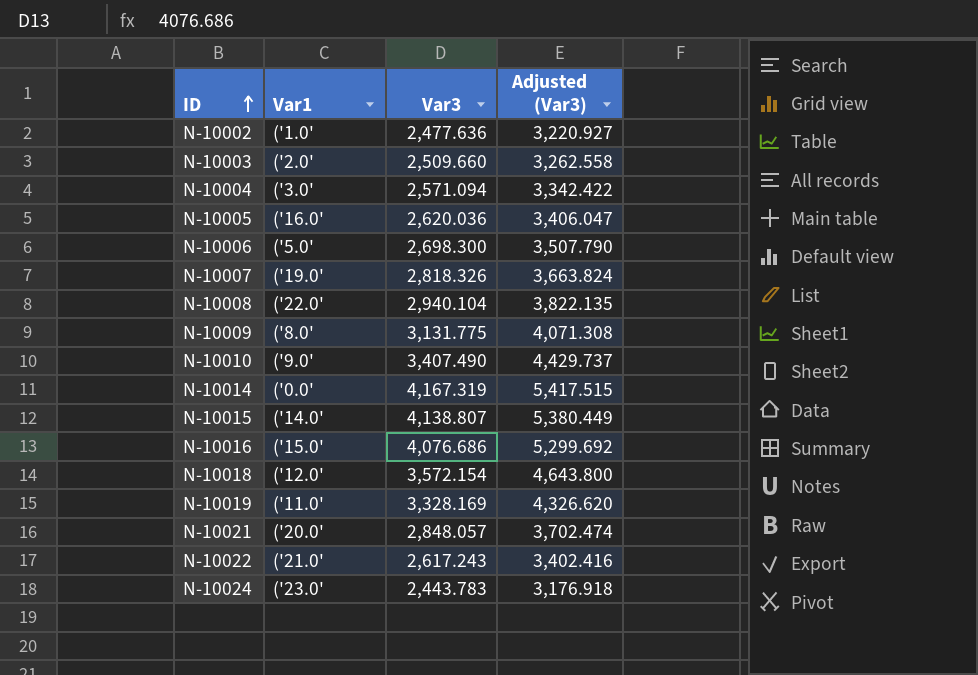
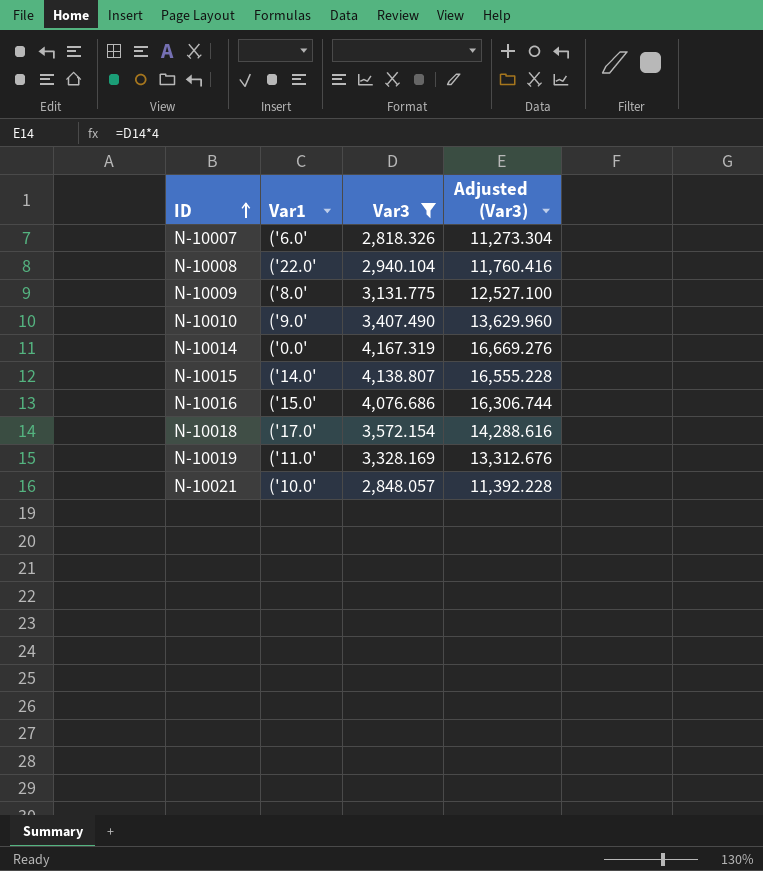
filter: none -> Var3 >= 2,818.326
column Adjusted (Var3) | formula: [Var3] * 1.3 -> [Var3] * 4
N-10007 | Var1: ('19.0' -> ('6.0'
N-10018 | Var1: ('12.0' -> ('17.0'
N-10021 | Var1: ('20.0' -> ('10.0'

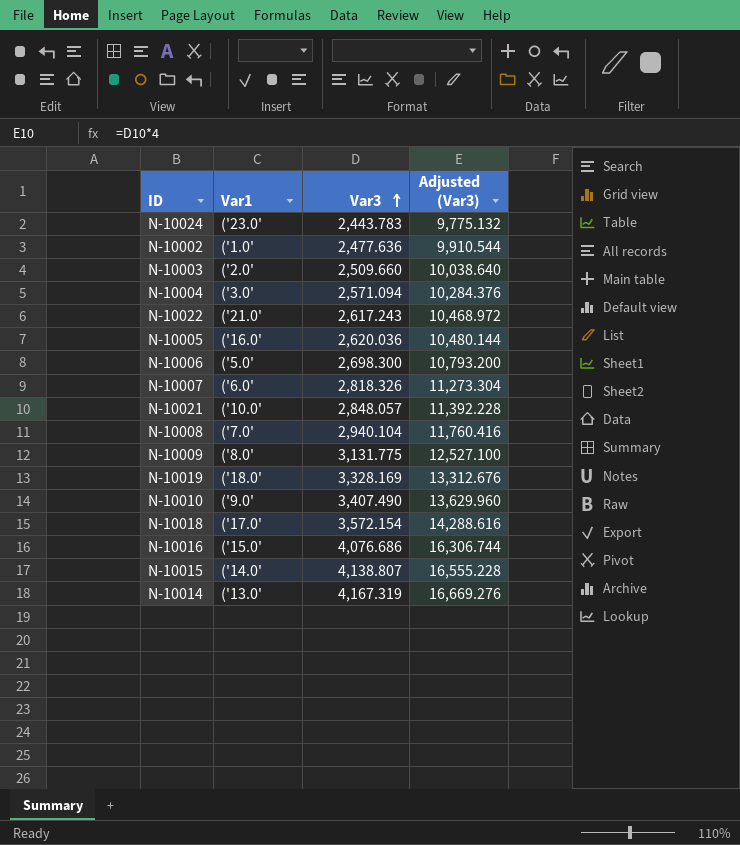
filter: Var3 >= 2,818.326 -> none
row order: ID ascending -> Var3 ascending
N-10008 | Var1: ('22.0' -> ('7.0'
N-10019 | Var1: ('11.0' -> ('18.0'
N-10014 | Var1: ('0.0' -> ('13.0'

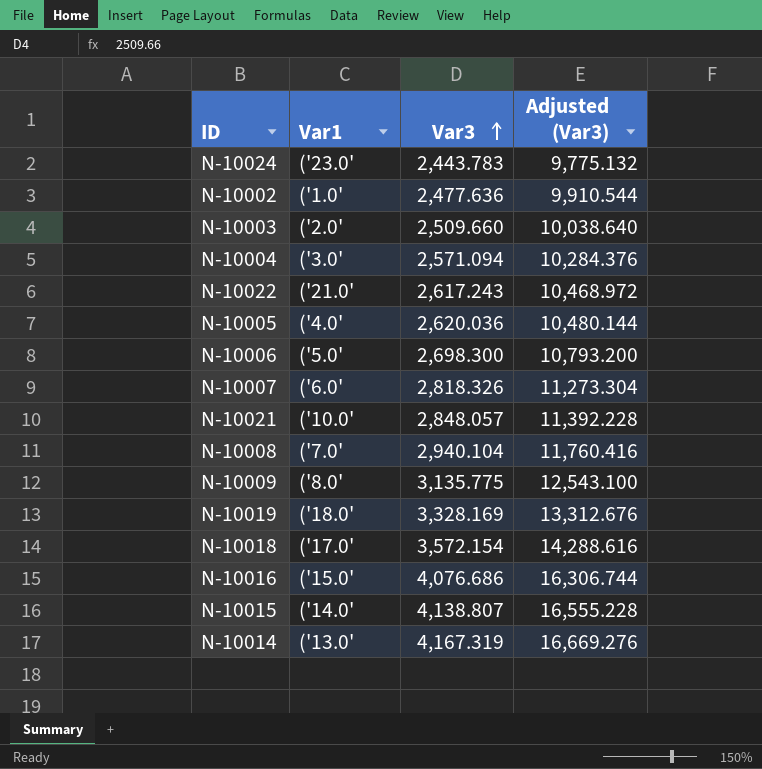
row N-10010: ('9.0' | 3,407.490 | 13,629.960 -> none
N-10005 | Var1: ('16.0' -> ('4.0'
N-10009 | Var3: 3,131.775 -> 3,135.775
N-10009 | Adjusted (Var3): 12,527.100 -> 12,543.100

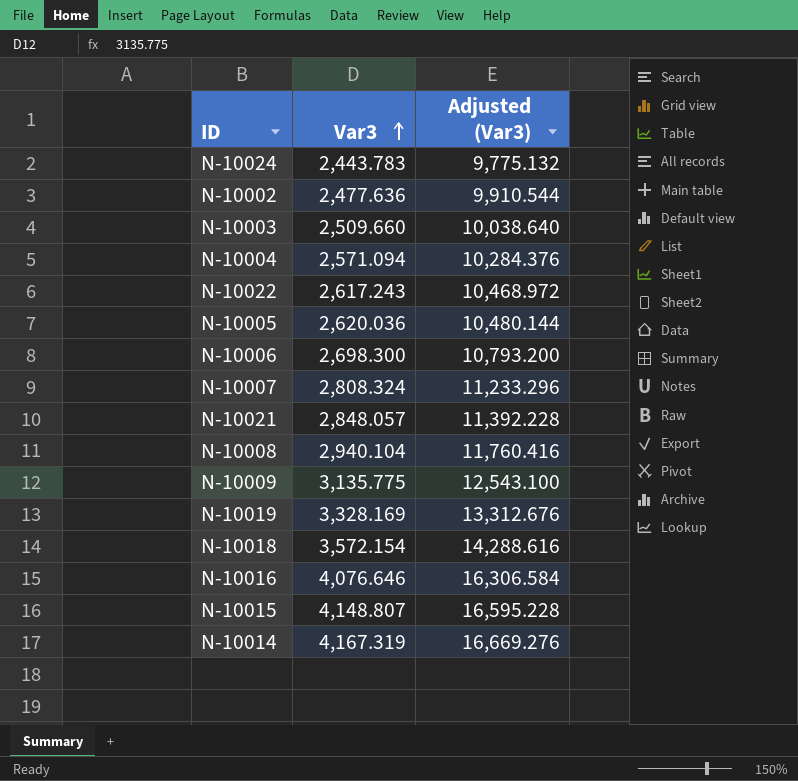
column Var1 | position: 2 -> none
N-10007 | Var3: 2,818.326 -> 2,808.324
N-10007 | Adjusted (Var3): 11,273.304 -> 11,233.296
N-10016 | Var3: 4,076.686 -> 4,076.646
N-10016 | Adjusted (Var3): 16,306.744 -> 16,306.584
N-10015 | Var3: 4,138.807 -> 4,148.807
N-10015 | Adjusted (Var3): 16,555.228 -> 16,595.228

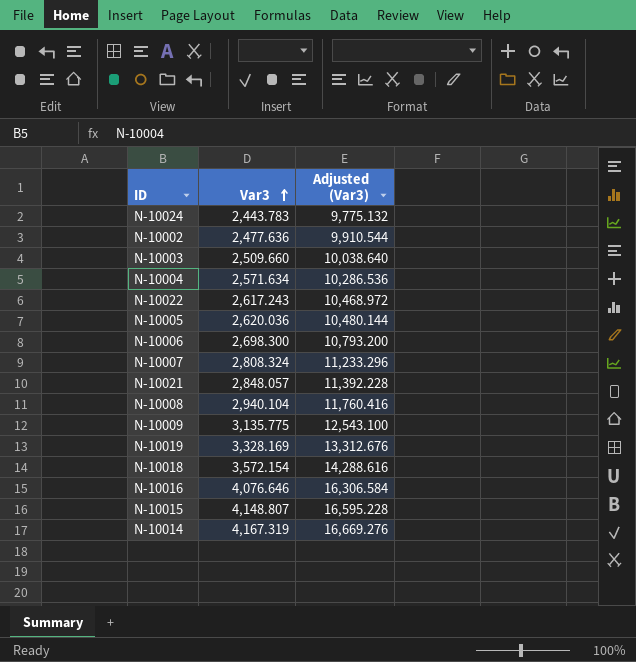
N-10004 | Var3: 2,571.094 -> 2,571.634
N-10004 | Adjusted (Var3): 10,284.376 -> 10,286.536

